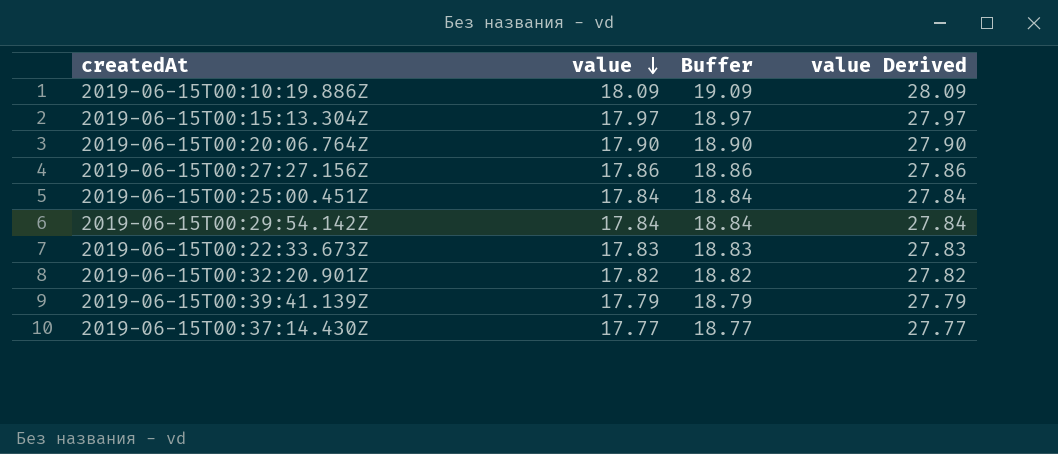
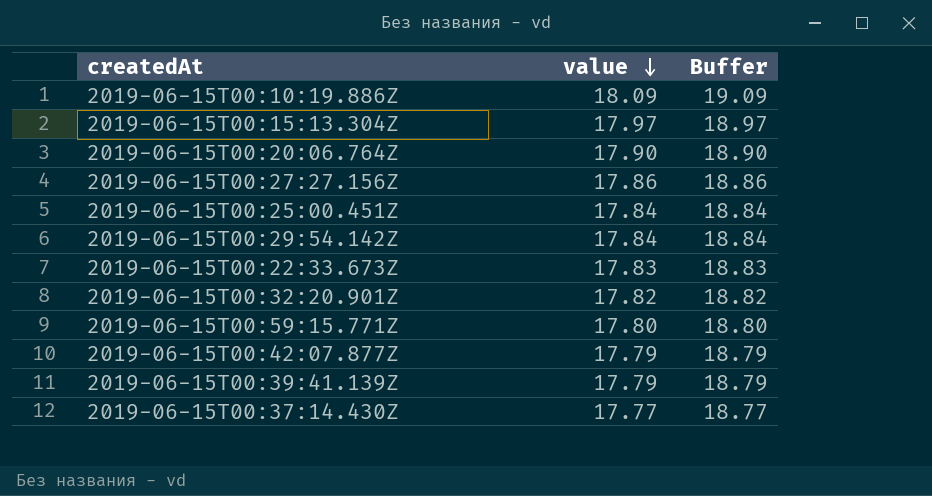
column value Derived | formula: [value] + 10 -> none
row 2019-06-15T00:59:15.771Z: none -> 17.80 | 18.80
row 2019-06-15T00:42:07.877Z: none -> 17.79 | 18.79

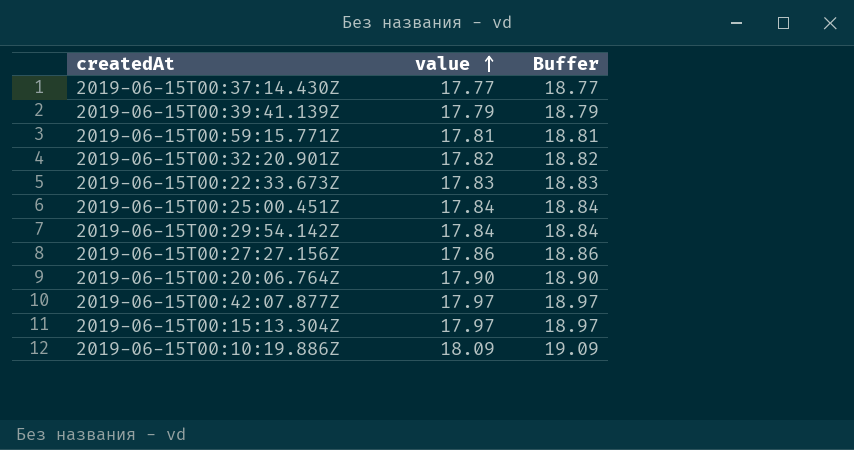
row order: value descending -> value ascending
2019-06-15T00:59:15.771Z | value: 17.80 -> 17.81
2019-06-15T00:59:15.771Z | Buffer: 18.80 -> 18.81
2019-06-15T00:42:07.877Z | value: 17.79 -> 17.97
2019-06-15T00:42:07.877Z | Buffer: 18.79 -> 18.97

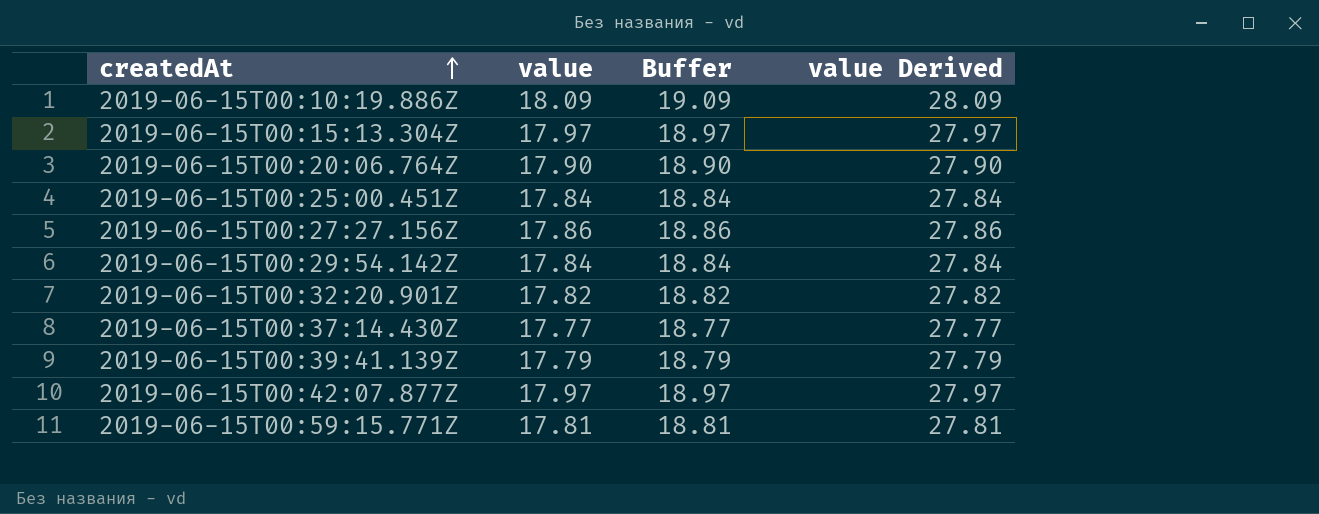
row order: value ascending -> createdAt ascending
column value Derived | formula: none -> [value] + 10
row 2019-06-15T00:22:33.673Z: 17.83 | 18.83 -> none

